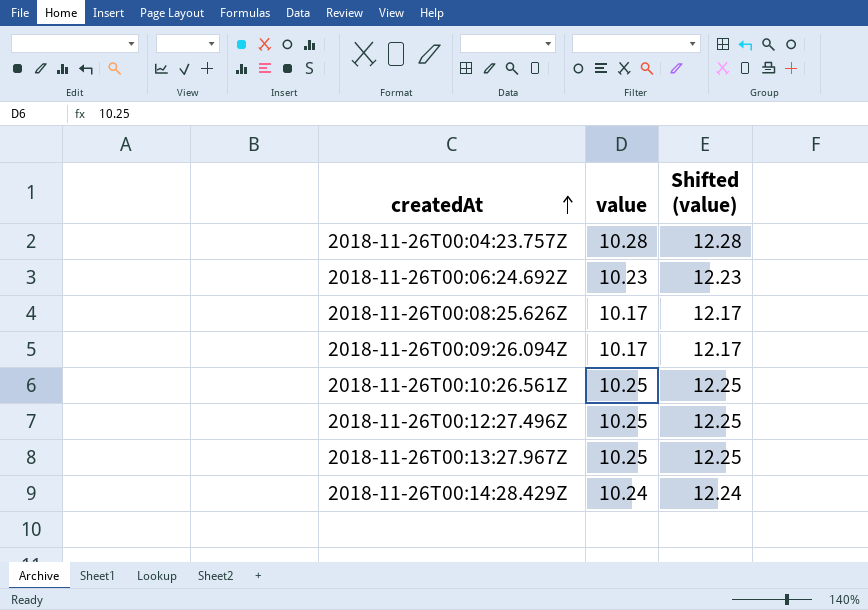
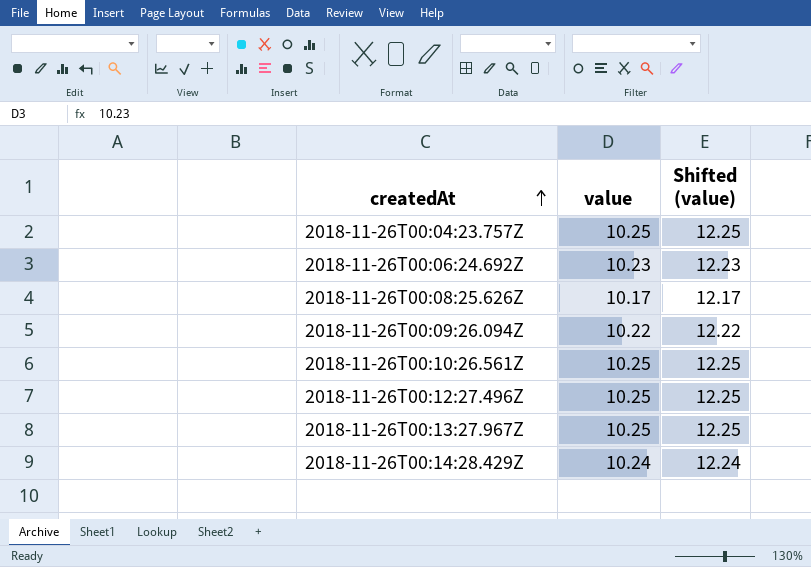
2018-11-26T00:04:23.757Z | value: 10.28 -> 10.25
2018-11-26T00:04:23.757Z | Shifted (value): 12.28 -> 12.25
2018-11-26T00:09:26.094Z | value: 10.17 -> 10.22
2018-11-26T00:09:26.094Z | Shifted (value): 12.17 -> 12.22

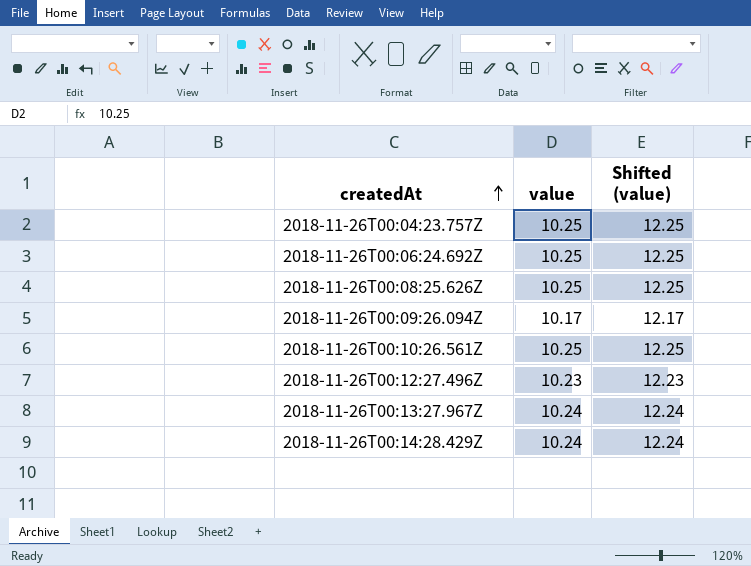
2018-11-26T00:06:24.692Z | value: 10.23 -> 10.25
2018-11-26T00:06:24.692Z | Shifted (value): 12.23 -> 12.25
2018-11-26T00:08:25.626Z | value: 10.17 -> 10.25
2018-11-26T00:08:25.626Z | Shifted (value): 12.17 -> 12.25
2018-11-26T00:09:26.094Z | value: 10.22 -> 10.17
2018-11-26T00:09:26.094Z | Shifted (value): 12.22 -> 12.17
2018-11-26T00:12:27.496Z | value: 10.25 -> 10.23
2018-11-26T00:12:27.496Z | Shifted (value): 12.25 -> 12.23
2018-11-26T00:13:27.967Z | value: 10.25 -> 10.24
2018-11-26T00:13:27.967Z | Shifted (value): 12.25 -> 12.24

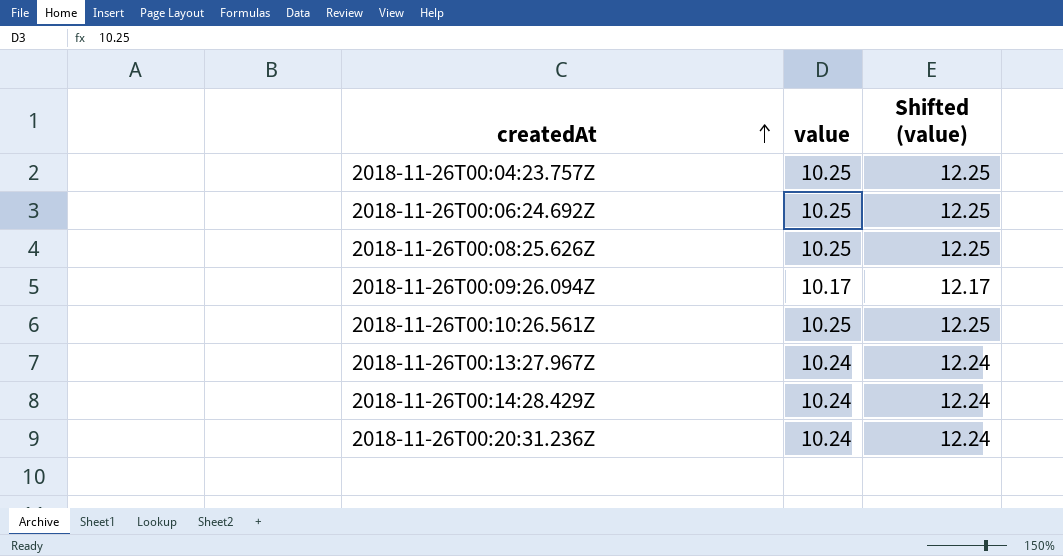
row 2018-11-26T00:12:27.496Z: 10.23 | 12.23 -> none
row 2018-11-26T00:20:31.236Z: none -> 10.24 | 12.24

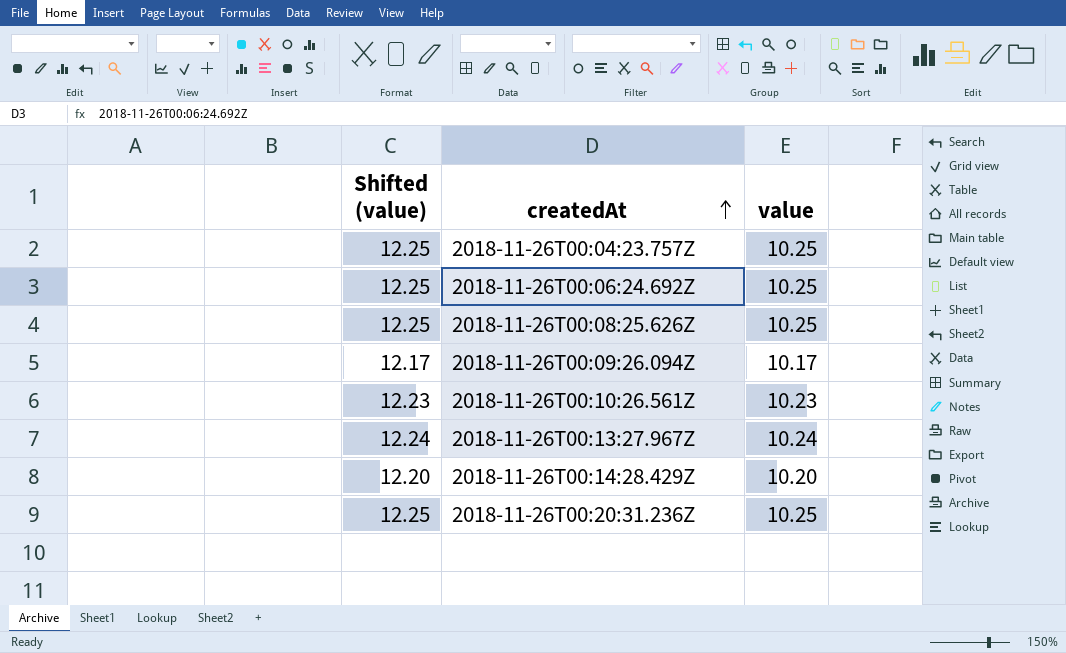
column Shifted (value) | position: 3 -> 1
2018-11-26T00:10:26.561Z | Shifted (value): 12.25 -> 12.23
2018-11-26T00:10:26.561Z | value: 10.25 -> 10.23
2018-11-26T00:14:28.429Z | Shifted (value): 12.24 -> 12.20
2018-11-26T00:14:28.429Z | value: 10.24 -> 10.20
2018-11-26T00:20:31.236Z | Shifted (value): 12.24 -> 12.25
2018-11-26T00:20:31.236Z | value: 10.24 -> 10.25

